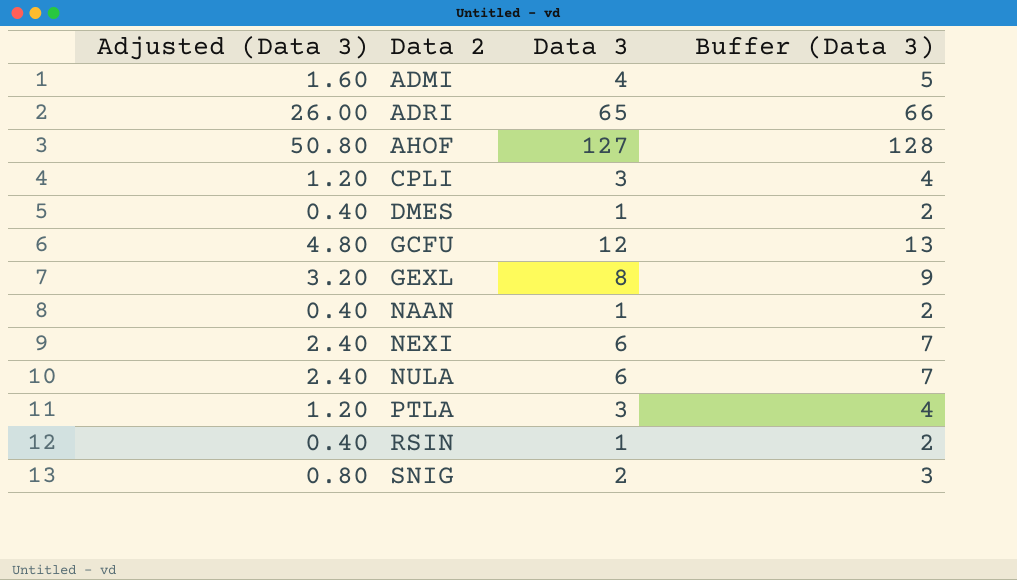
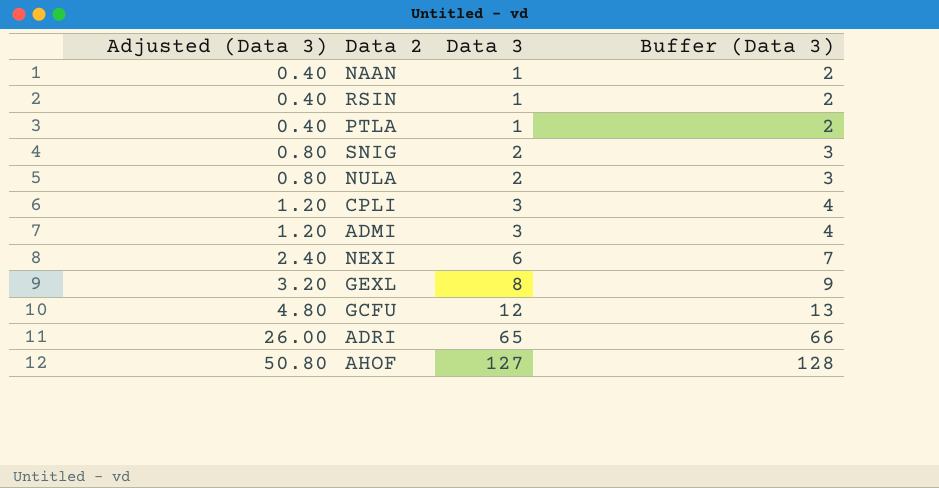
row order: Data 2 ascending -> Adjusted (Data 3) ascending
row DMES: 0.40 | 1 | 2 -> none
PTLA | Adjusted (Data 3): 1.20 -> 0.40
PTLA | Data 3: 3 -> 1
PTLA | Buffer (Data 3): 4 -> 2
NULA | Adjusted (Data 3): 2.40 -> 0.80
NULA | Data 3: 6 -> 2
NULA | Buffer (Data 3): 7 -> 3
ADMI | Adjusted (Data 3): 1.60 -> 1.20
ADMI | Data 3: 4 -> 3
ADMI | Buffer (Data 3): 5 -> 4

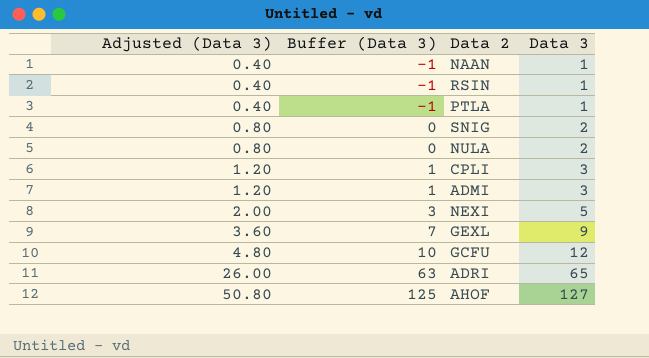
column Buffer (Data 3) | formula: [Data 3] + 1 -> [Data 3] - 2
column Buffer (Data 3) | position: 4 -> 2
NEXI | Adjusted (Data 3): 2.40 -> 2.00
NEXI | Data 3: 6 -> 5
GEXL | Adjusted (Data 3): 3.20 -> 3.60
GEXL | Data 3: 8 -> 9

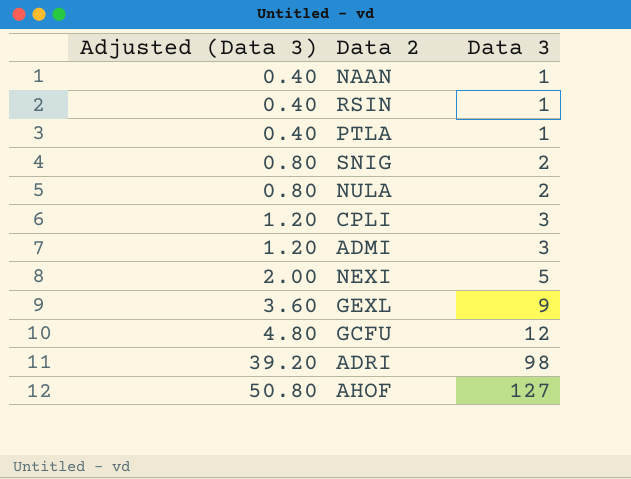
column Buffer (Data 3) | formula: [Data 3] - 2 -> none
ADRI | Adjusted (Data 3): 26.00 -> 39.20
ADRI | Data 3: 65 -> 98

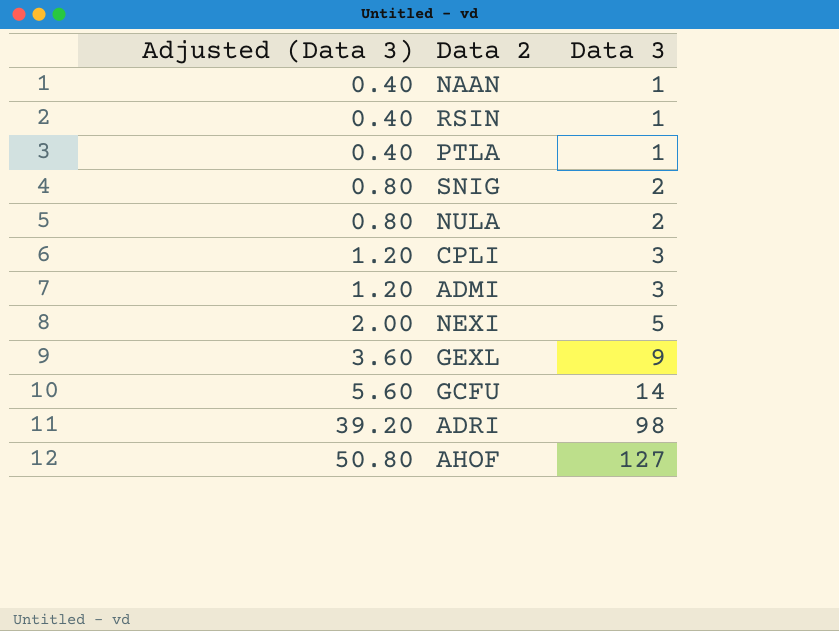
GCFU | Adjusted (Data 3): 4.80 -> 5.60
GCFU | Data 3: 12 -> 14

